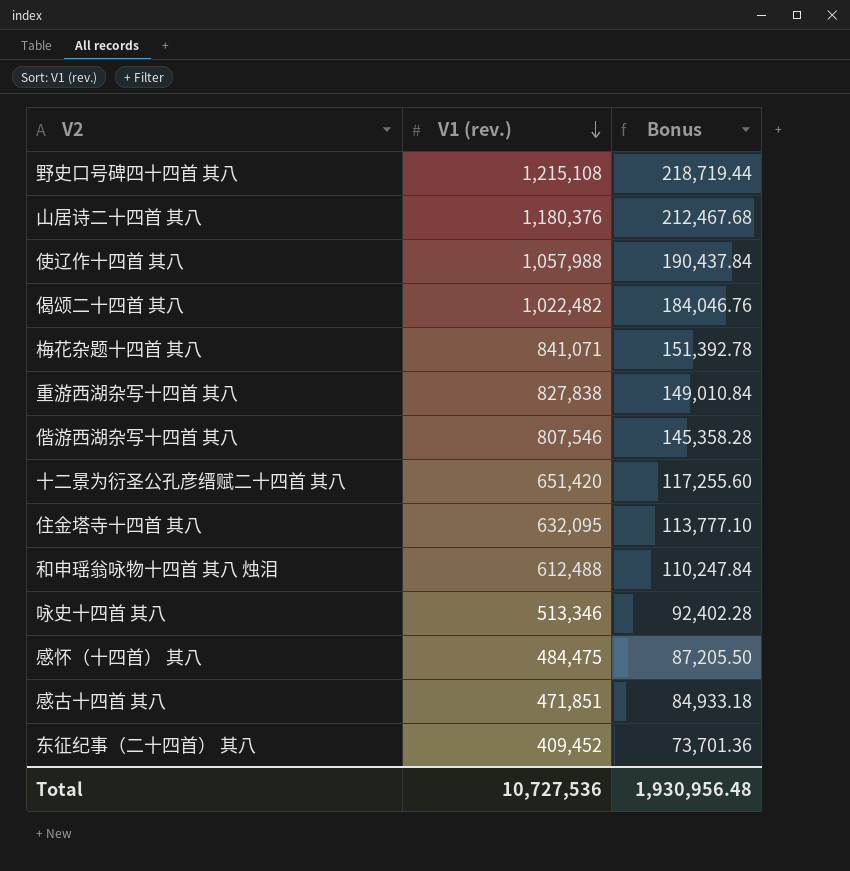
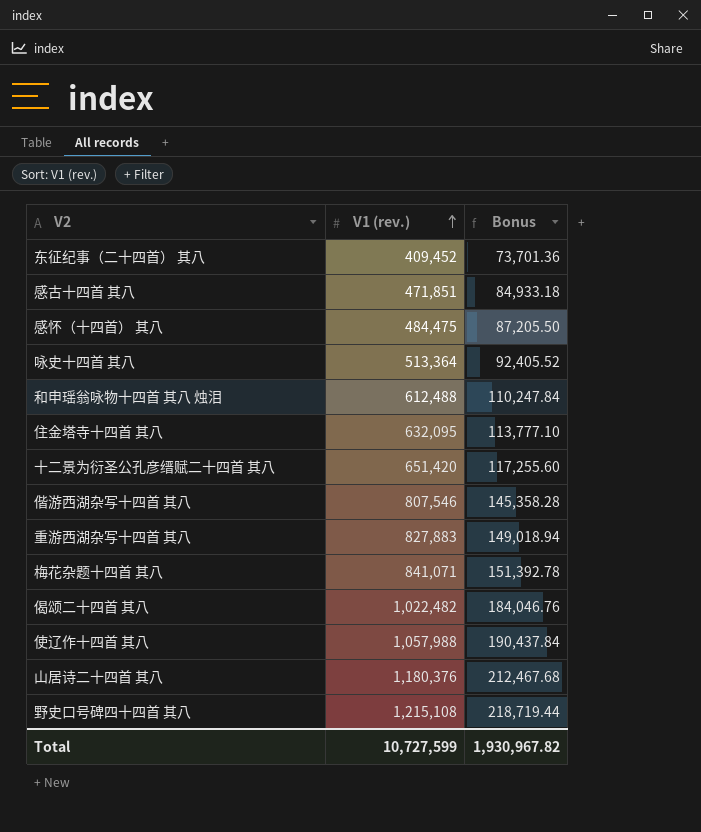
row order: V1 (rev.) descending -> V1 (rev.) ascending
咏史十四首 其八 | V1 (rev.): 513,346 -> 513,364
咏史十四首 其八 | Bonus: 92,402.28 -> 92,405.52
重游西湖杂写十四首 其八 | V1 (rev.): 827,838 -> 827,883
重游西湖杂写十四首 其八 | Bonus: 149,010.84 -> 149,018.94
Total | V1 (rev.): 10,727,536 -> 10,727,599
Total | Bonus: 1,930,956.48 -> 1,930,967.82

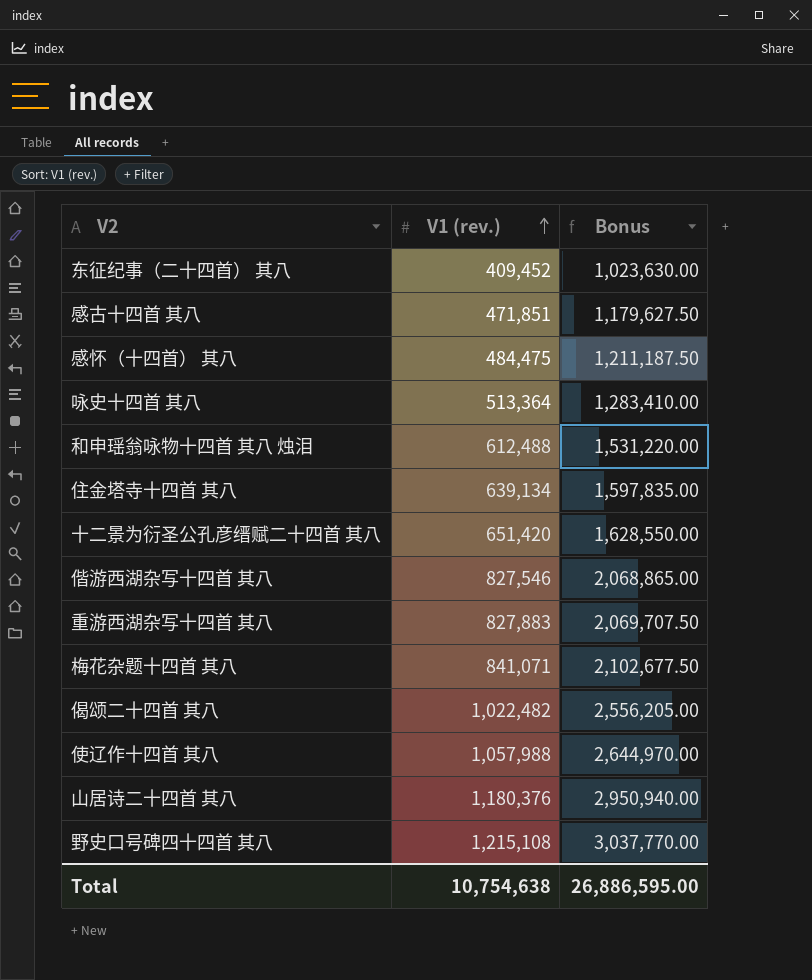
column Bonus | formula: [V1 (rev.)] * 0.18 -> [V1 (rev.)] * 2.5
住金塔寺十四首 其八 | V1 (rev.): 632,095 -> 639,134
偕游西湖杂写十四首 其八 | V1 (rev.): 807,546 -> 827,546
Total | V1 (rev.): 10,727,599 -> 10,754,638
Total | Bonus: 1,930,967.82 -> 26,886,595.00

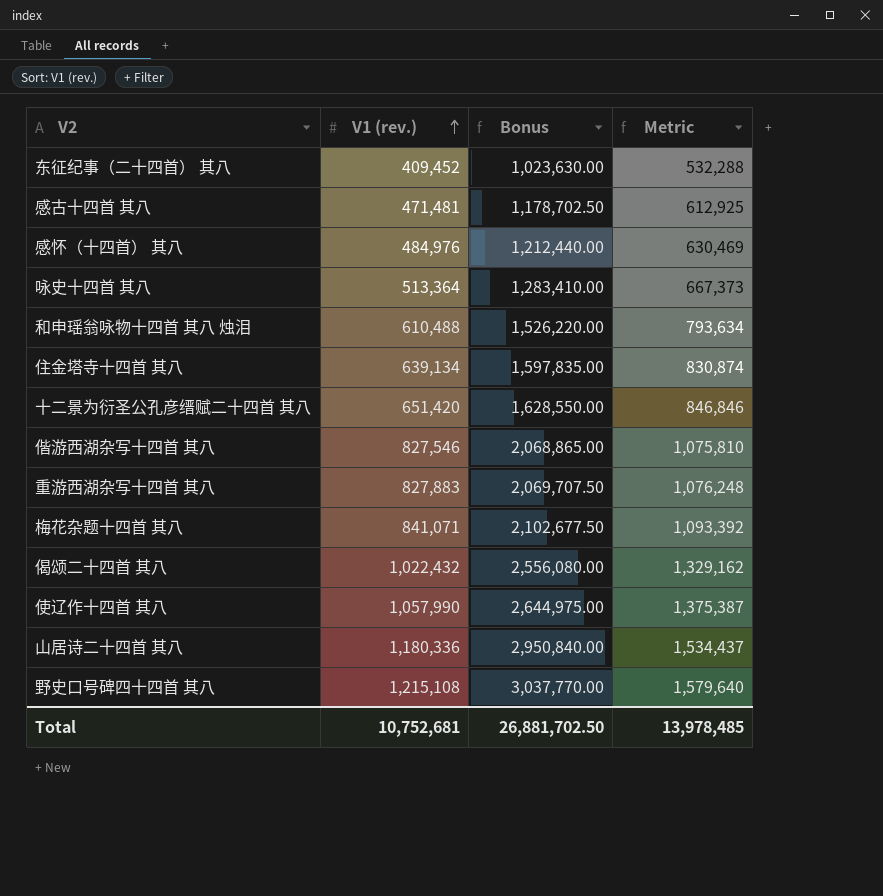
column Metric | formula: none -> [V1 (rev.)] * 1.3
感古十四首 其八 | V1 (rev.): 471,851 -> 471,481
感古十四首 其八 | Bonus: 1,179,627.50 -> 1,178,702.50
感怀（十四首） 其八 | V1 (rev.): 484,475 -> 484,976
感怀（十四首） 其八 | Bonus: 1,211,187.50 -> 1,212,440.00
和申瑶翁咏物十四首 其八 烛泪 | V1 (rev.): 612,488 -> 610,488
和申瑶翁咏物十四首 其八 烛泪 | Bonus: 1,531,220.00 -> 1,526,220.00
偈颂二十四首 其八 | V1 (rev.): 1,022,482 -> 1,022,432
偈颂二十四首 其八 | Bonus: 2,556,205.00 -> 2,556,080.00
使辽作十四首 其八 | V1 (rev.): 1,057,988 -> 1,057,990
使辽作十四首 其八 | Bonus: 2,644,970.00 -> 2,644,975.00
山居诗二十四首 其八 | V1 (rev.): 1,180,376 -> 1,180,336
山居诗二十四首 其八 | Bonus: 2,950,940.00 -> 2,950,840.00
Total | V1 (rev.): 10,754,638 -> 10,752,681
Total | Bonus: 26,886,595.00 -> 26,881,702.50

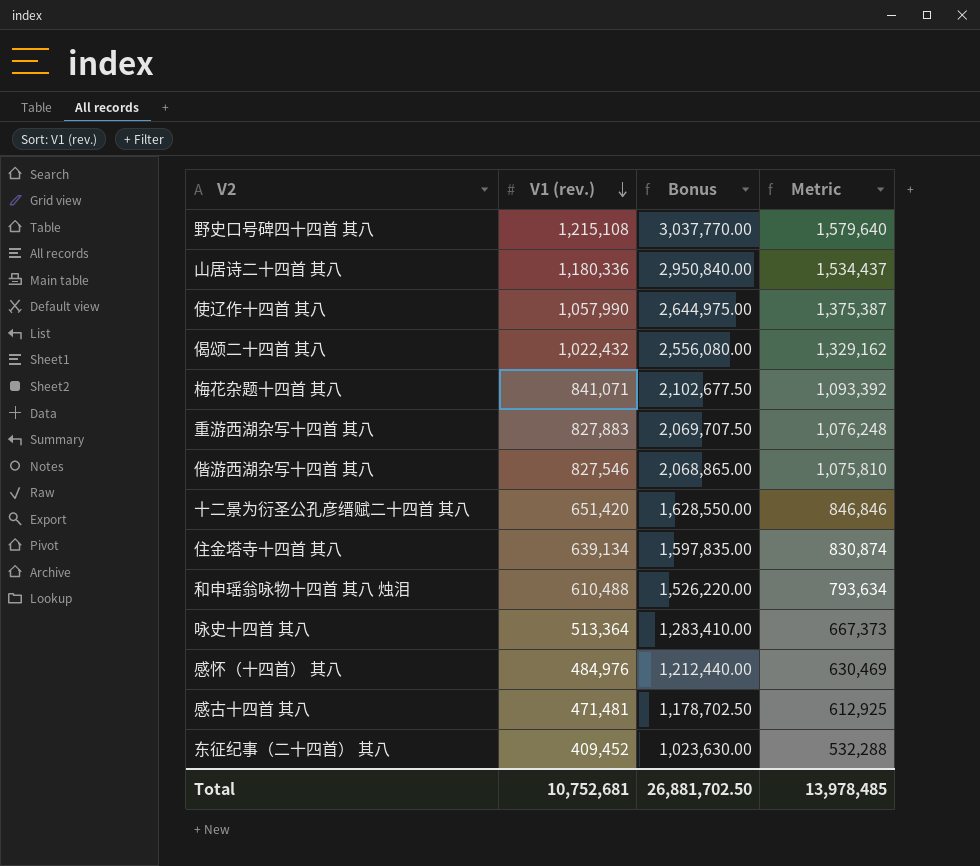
row order: V1 (rev.) ascending -> V1 (rev.) descending

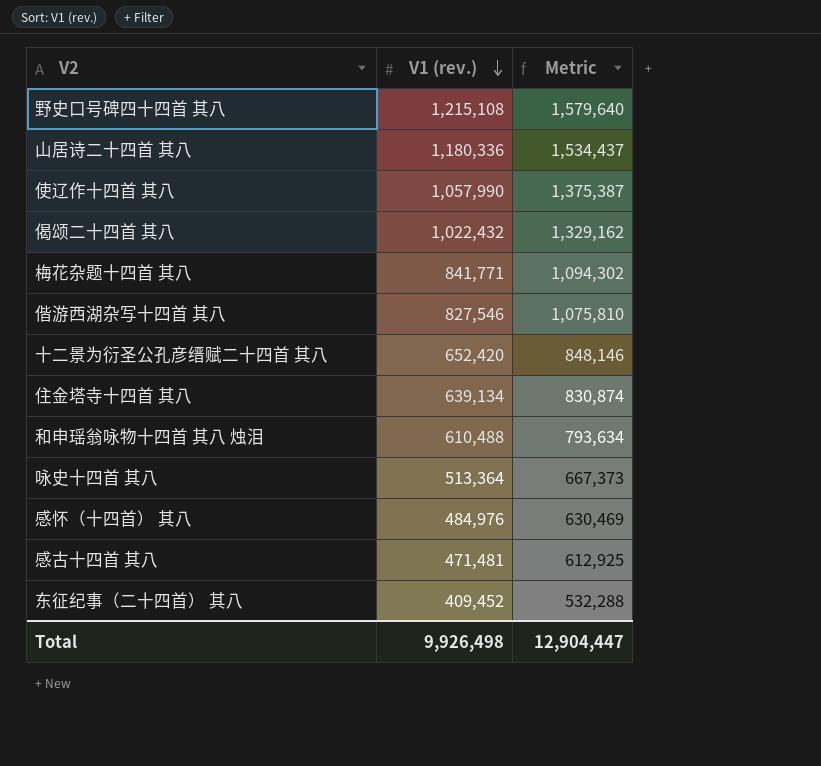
column Bonus | formula: [V1 (rev.)] * 2.5 -> none
row 重游西湖杂写十四首 其八: 827,883 | 2,069,707.50 | 1,076,248 -> none
梅花杂题十四首 其八 | V1 (rev.): 841,071 -> 841,771
梅花杂题十四首 其八 | Metric: 1,093,392 -> 1,094,302
十二景为衍圣公孔彦缙赋二十四首 其八 | V1 (rev.): 651,420 -> 652,420
十二景为衍圣公孔彦缙赋二十四首 其八 | Metric: 846,846 -> 848,146
Total | V1 (rev.): 10,752,681 -> 9,926,498
Total | Metric: 13,978,485 -> 12,904,447

